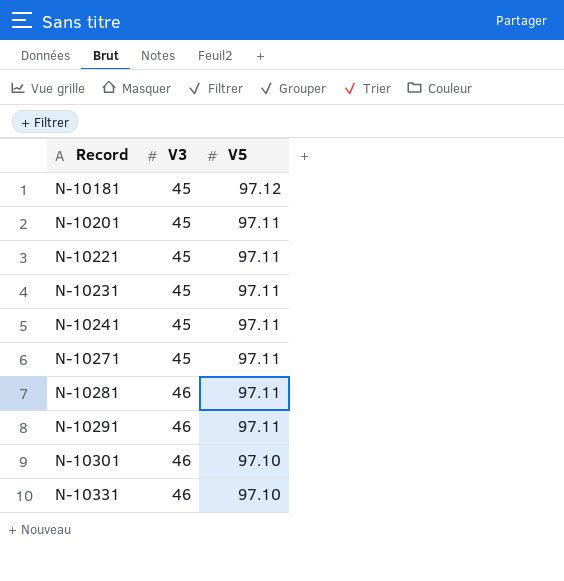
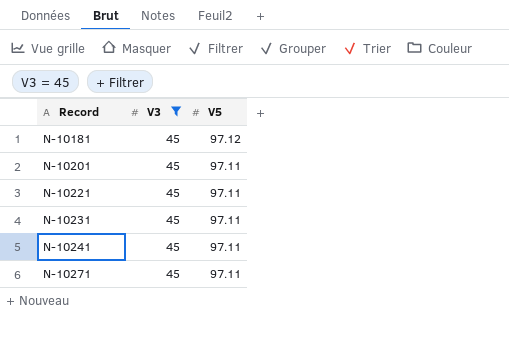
filter: none -> V3 = 45

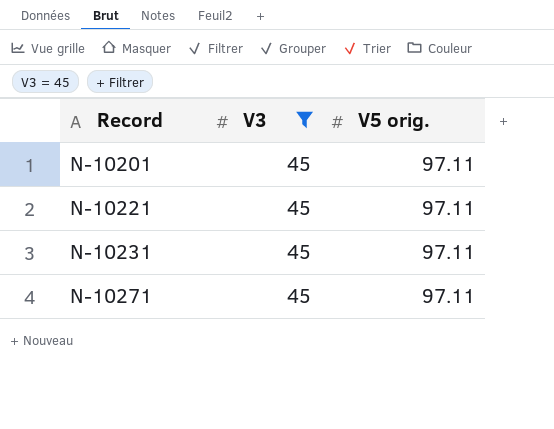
column name: V5 -> V5 orig.
row N-10181: 45 | 97.12 -> none
row N-10241: 45 | 97.11 -> none

